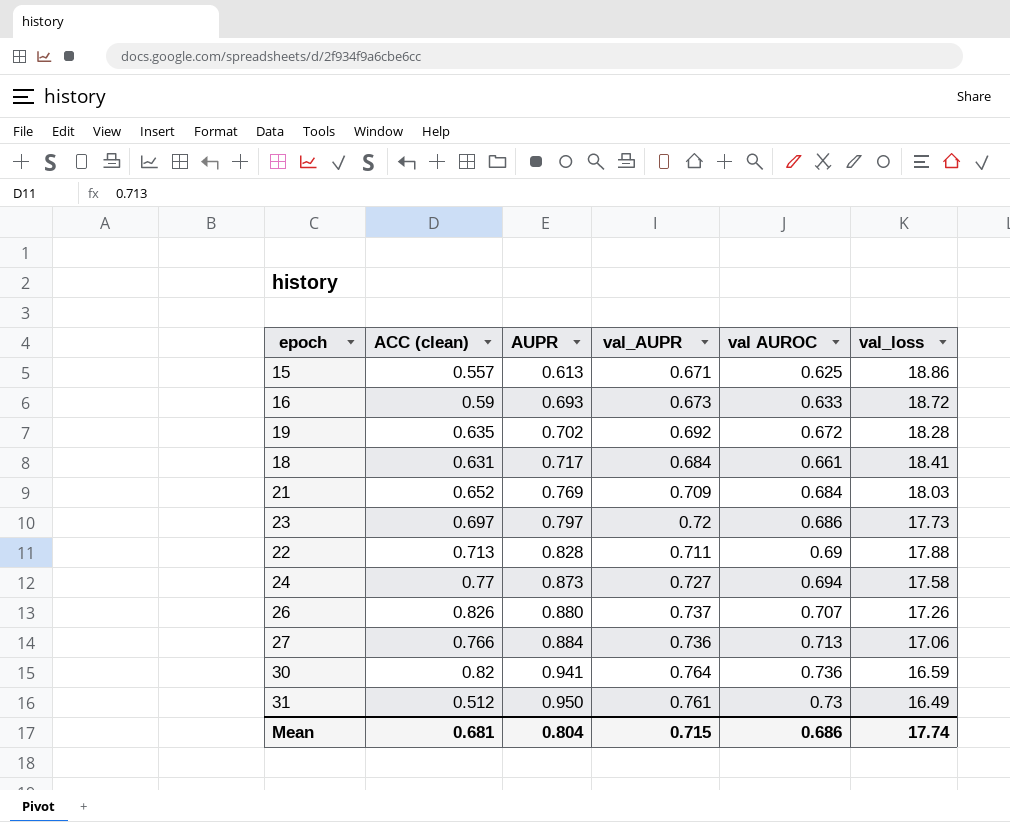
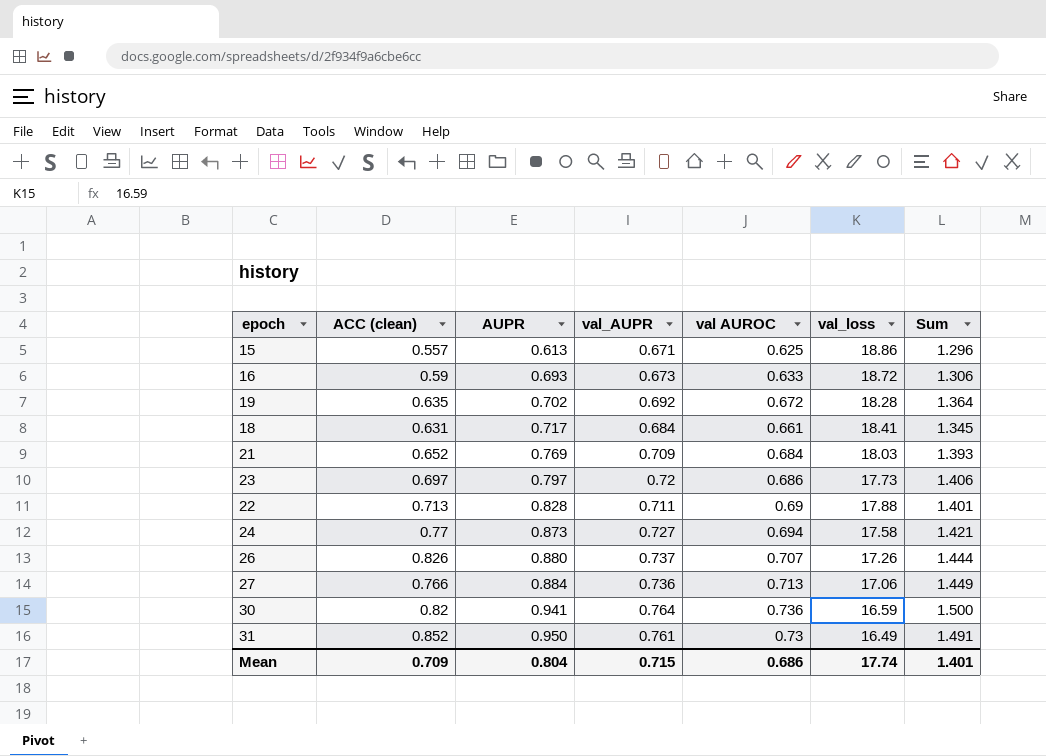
column Sum | formula: none -> [val_AUPR] + [val AUROC]
31 | ACC (clean): 0.512 -> 0.852
Mean | ACC (clean): 0.681 -> 0.709

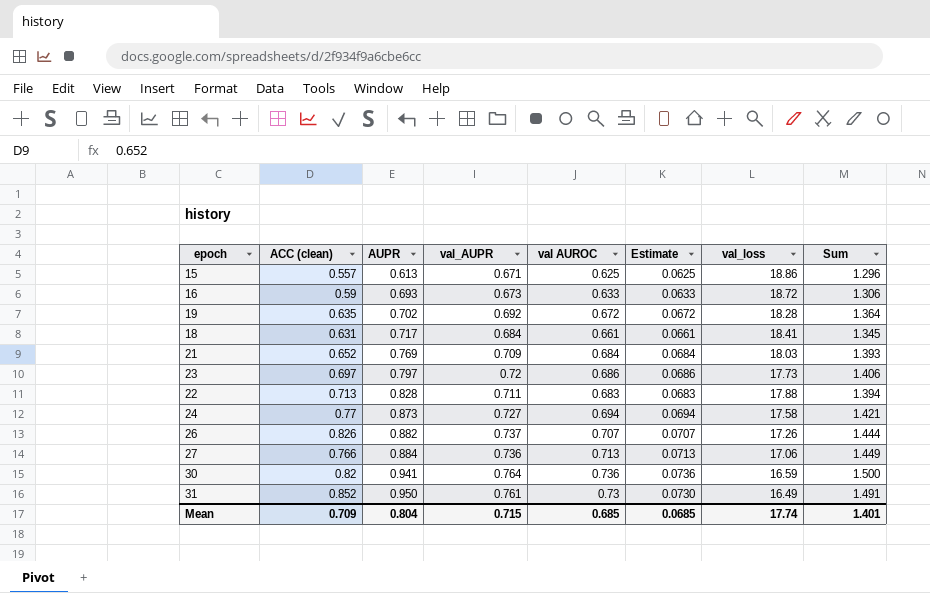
column Estimate | formula: none -> [val AUROC] * 0.1
22 | val AUROC: 0.69 -> 0.683
22 | Sum: 1.401 -> 1.394
26 | AUPR: 0.880 -> 0.882
Mean | val AUROC: 0.686 -> 0.685

